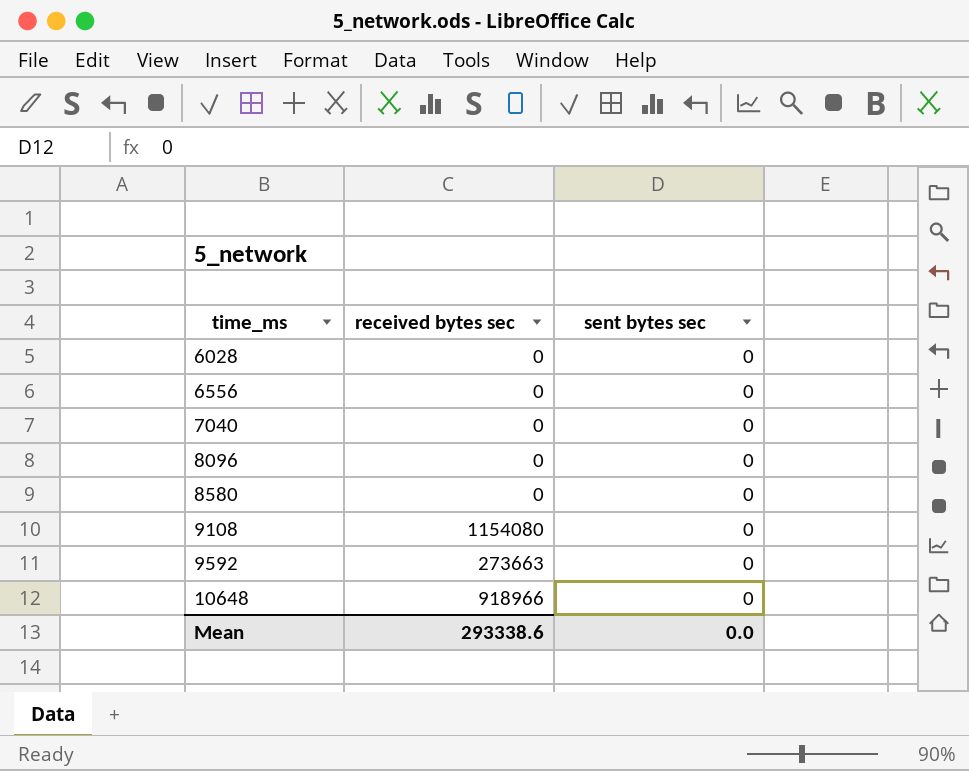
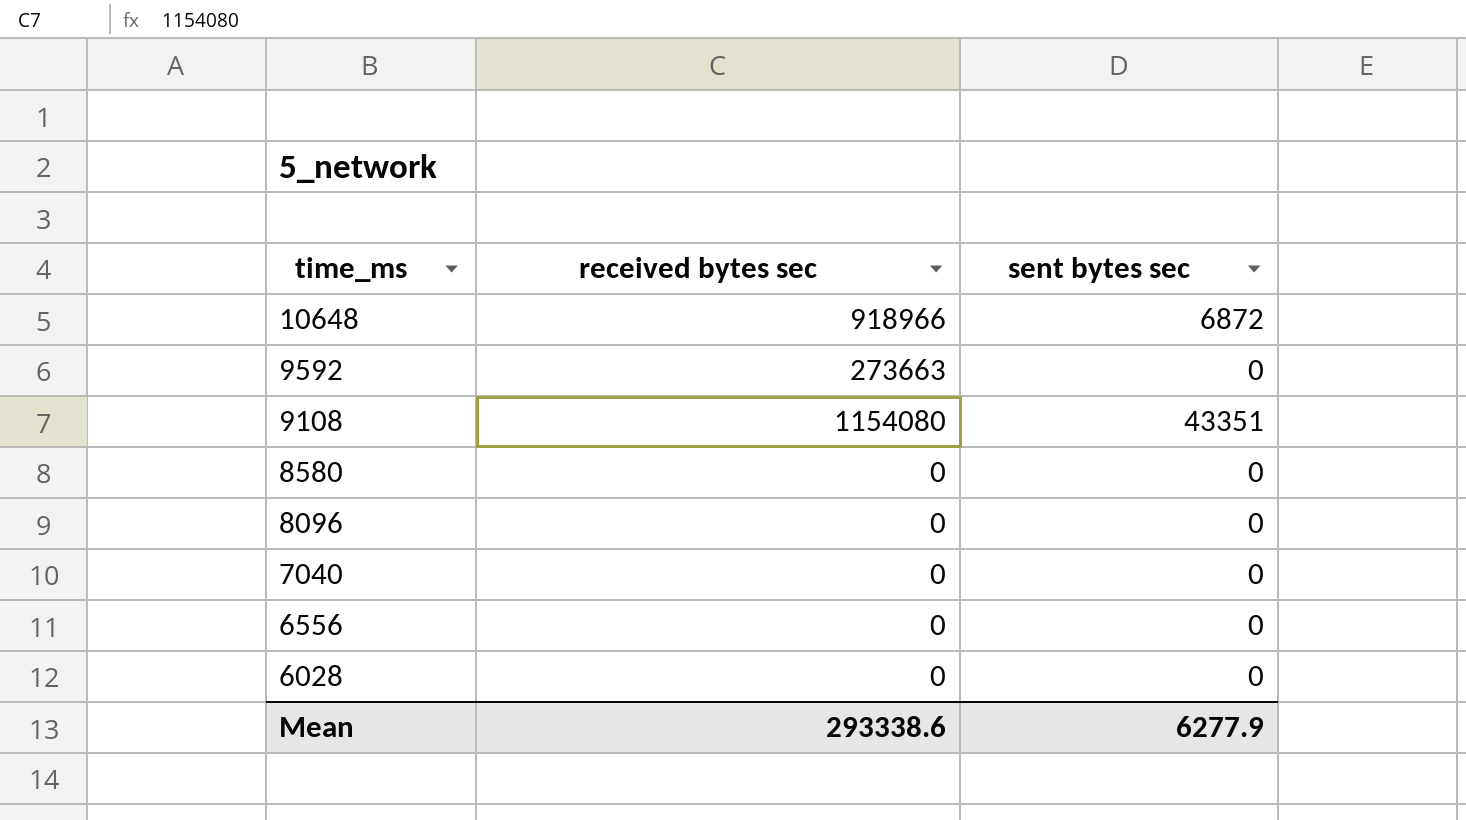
row order: time_ms ascending -> time_ms descending
10648 | sent bytes sec: 0 -> 6872
9108 | sent bytes sec: 0 -> 43351
Mean | sent bytes sec: 0.0 -> 6277.9

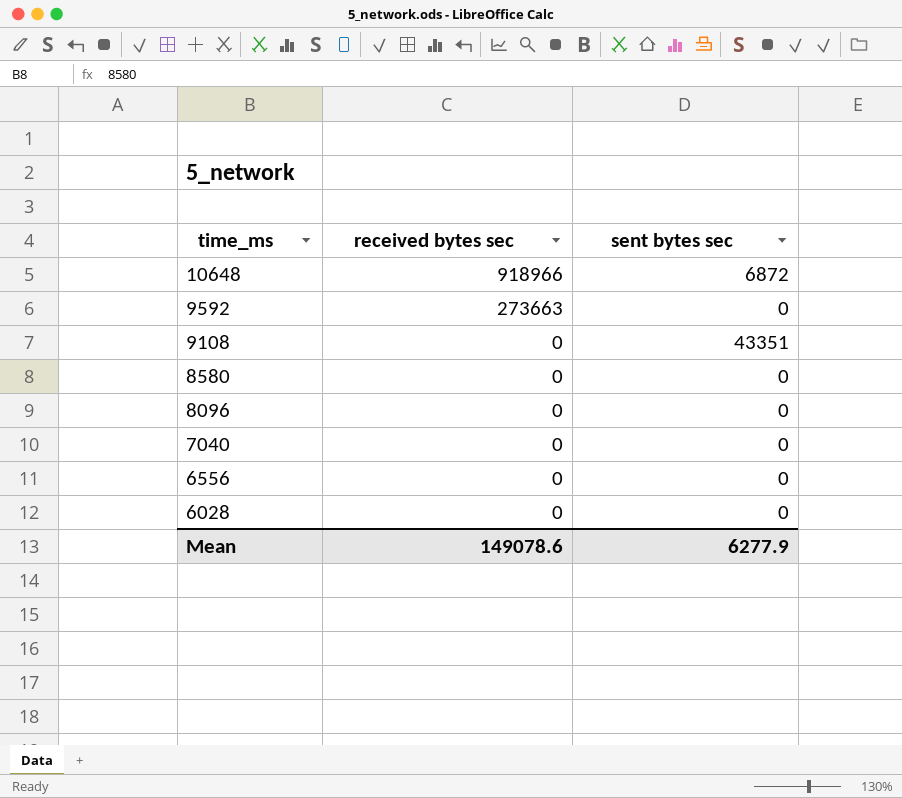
9108 | received bytes sec: 1154080 -> 0
Mean | received bytes sec: 293338.6 -> 149078.6

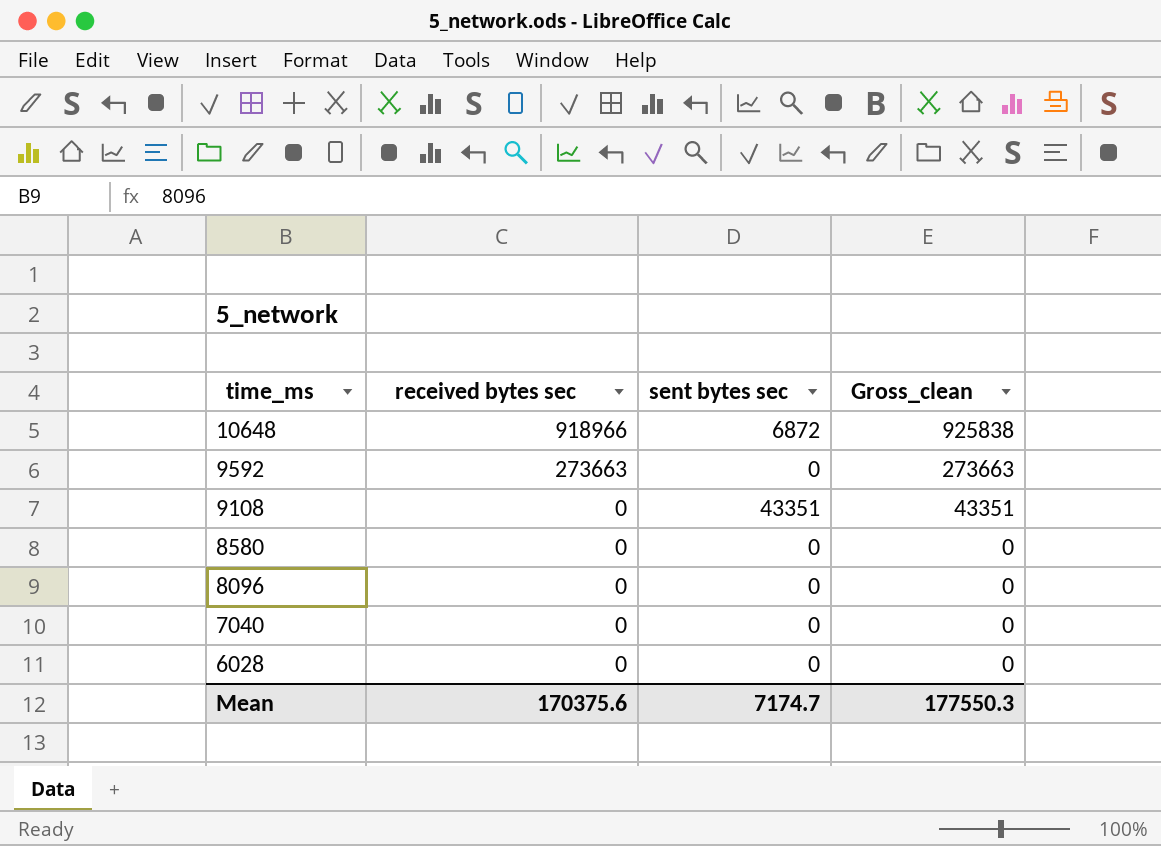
column Gross_clean | formula: none -> [received bytes sec] + [sent bytes sec]
row 6556: 0 | 0 -> none
Mean | received bytes sec: 149078.6 -> 170375.6
Mean | sent bytes sec: 6277.9 -> 7174.7

